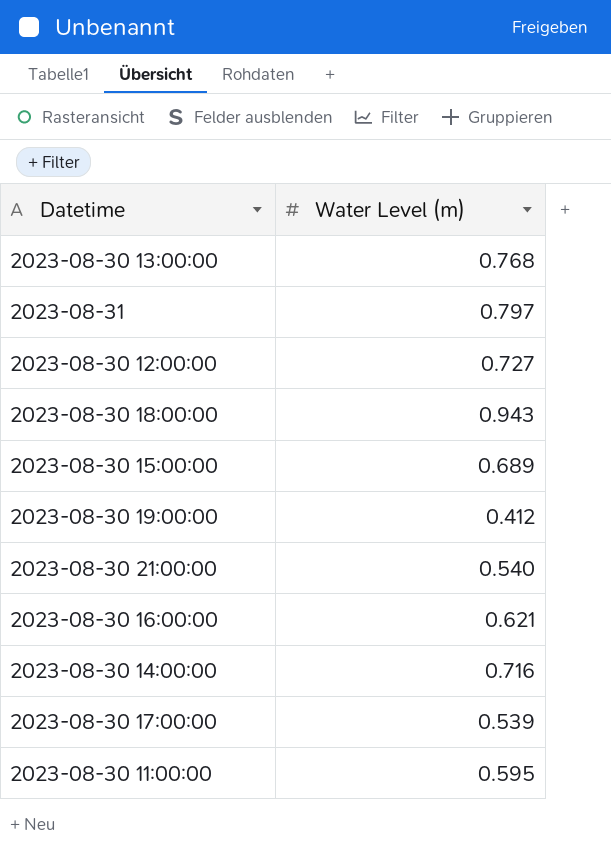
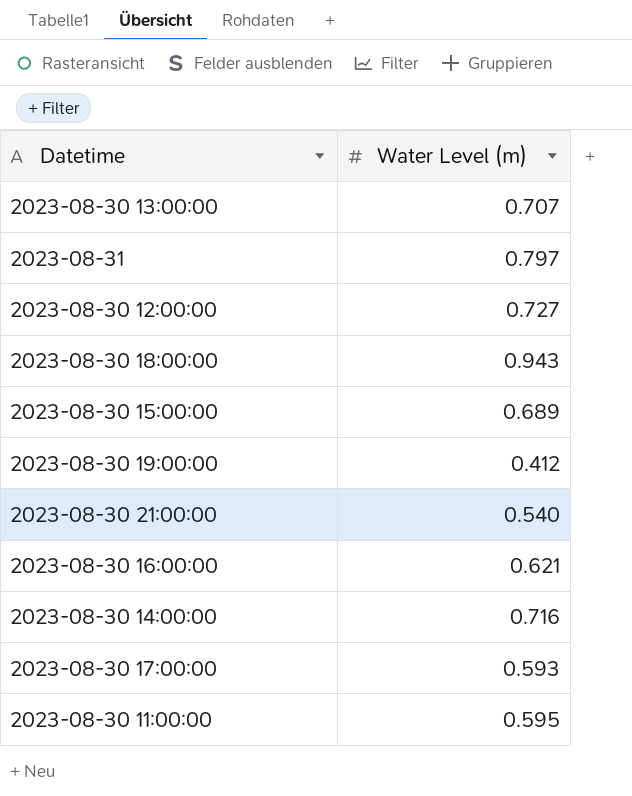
2023-08-30 13:00:00 | Water Level (m): 0.768 -> 0.707
2023-08-30 17:00:00 | Water Level (m): 0.539 -> 0.593

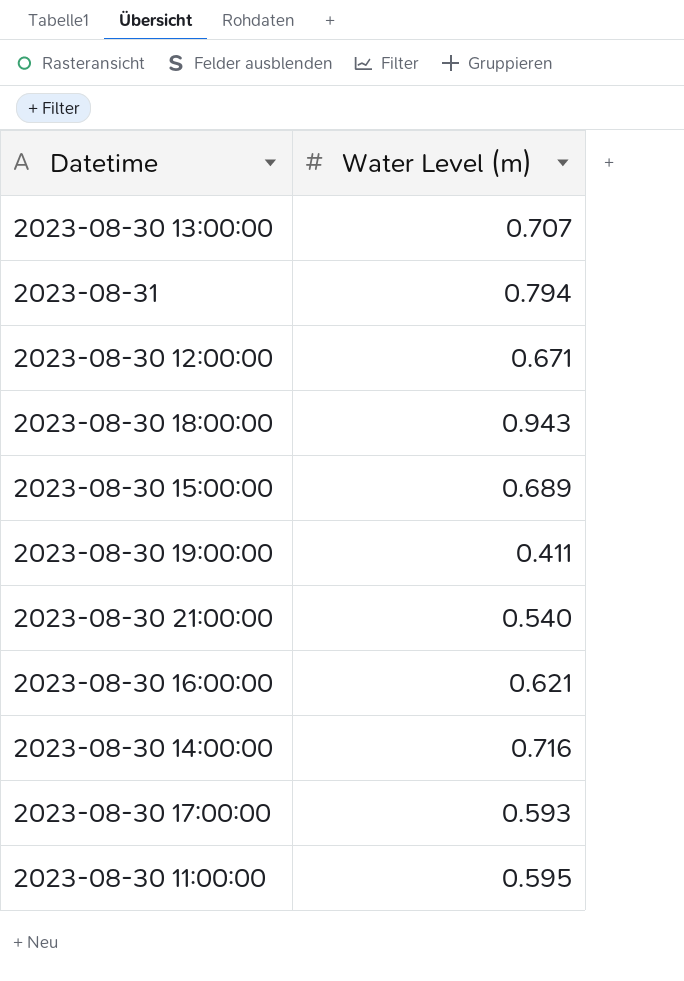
2023-08-31 | Water Level (m): 0.797 -> 0.794
2023-08-30 12:00:00 | Water Level (m): 0.727 -> 0.671
2023-08-30 19:00:00 | Water Level (m): 0.412 -> 0.411

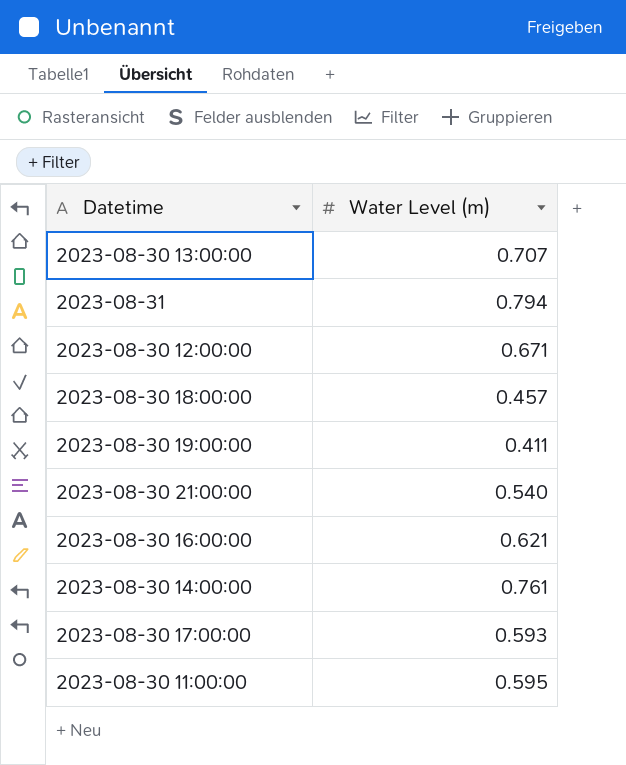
row 2023-08-30 15:00:00: 0.689 -> none
2023-08-30 18:00:00 | Water Level (m): 0.943 -> 0.457
2023-08-30 14:00:00 | Water Level (m): 0.716 -> 0.761

